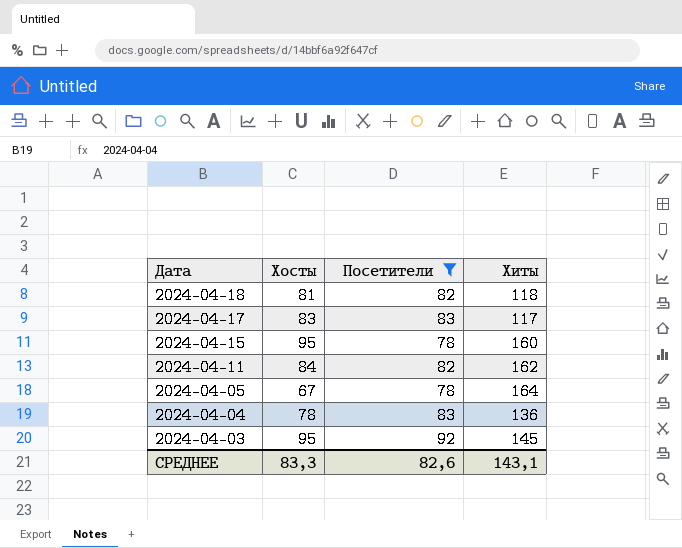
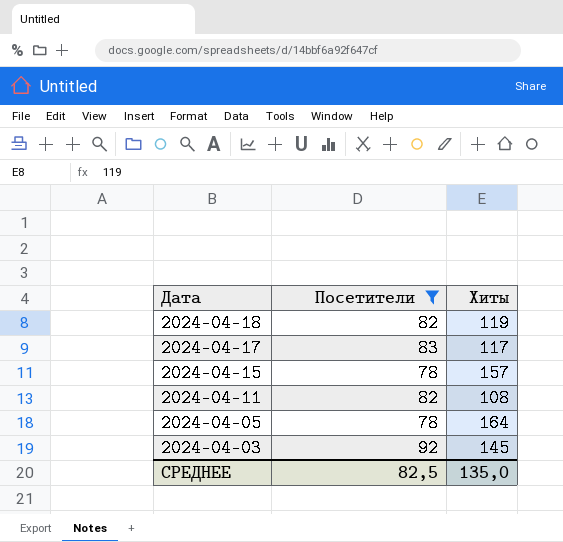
column Хосты | position: 2 -> none
row 2024-04-04: 78 | 83 | 136 -> none
2024-04-18 | Хиты: 118 -> 119
2024-04-15 | Хиты: 160 -> 157
2024-04-11 | Хиты: 162 -> 108
СРЕДНЕЕ | Посетители: 82,6 -> 82,5
СРЕДНЕЕ | Хиты: 143,1 -> 135,0

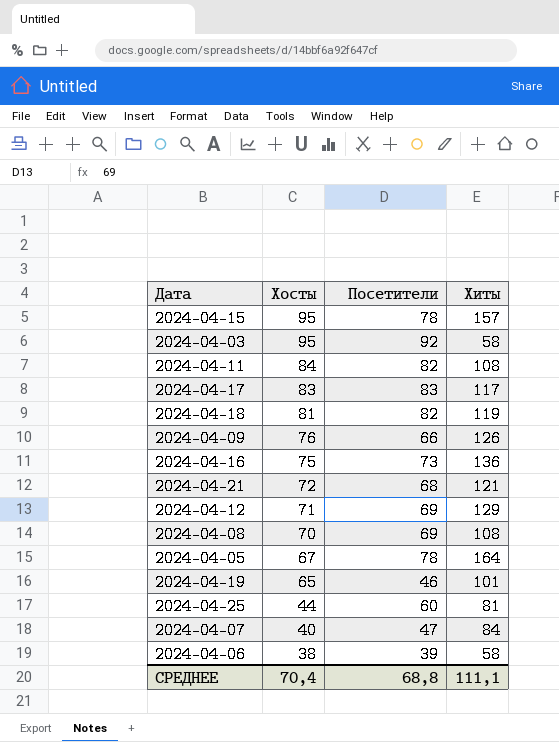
filter: Посетители >= 78 -> none
row order: Дата descending -> Хосты descending
column Хосты | position: none -> 2
2024-04-03 | Хиты: 145 -> 58
СРЕДНЕЕ | Посетители: 82,5 -> 68,8
СРЕДНЕЕ | Хиты: 135,0 -> 111,1

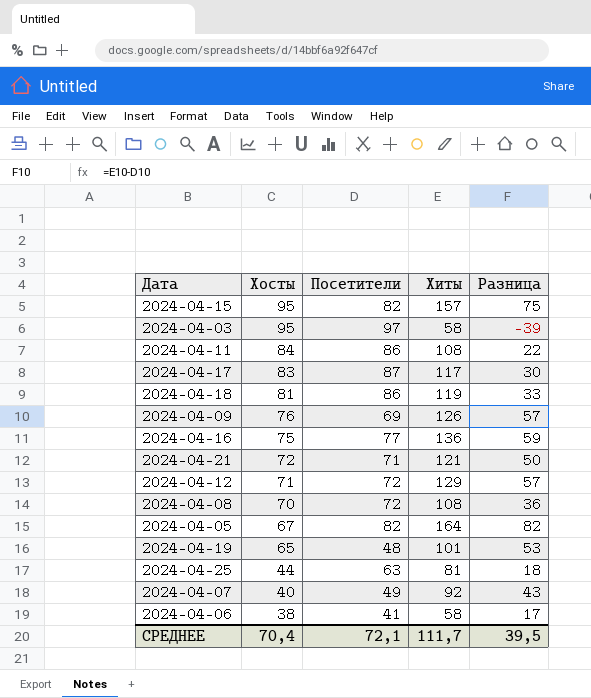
column Разница | formula: none -> [Хиты] - [Посетители]
2024-04-15 | Посетители: 78 -> 82
2024-04-03 | Посетители: 92 -> 97
2024-04-11 | Посетители: 82 -> 86
2024-04-17 | Посетители: 83 -> 87
2024-04-18 | Посетители: 82 -> 86
2024-04-09 | Посетители: 66 -> 69
2024-04-16 | Посетители: 73 -> 77
2024-04-21 | Посетители: 68 -> 71
2024-04-12 | Посетители: 69 -> 72
2024-04-08 | Посетители: 69 -> 72
2024-04-05 | Посетители: 78 -> 82
2024-04-19 | Посетители: 46 -> 48
2024-04-25 | Посетители: 60 -> 63
2024-04-07 | Посетители: 47 -> 49
2024-04-07 | Хиты: 84 -> 92
2024-04-06 | Посетители: 39 -> 41
СРЕДНЕЕ | Посетители: 68,8 -> 72,1
СРЕДНЕЕ | Хиты: 111,1 -> 111,7

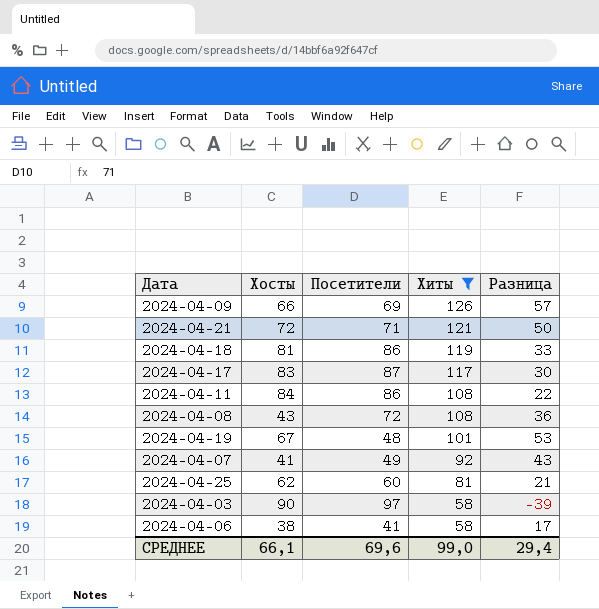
filter: none -> Хиты <= 126
row order: Хосты descending -> Хиты descending
2024-04-09 | Хосты: 76 -> 66
2024-04-08 | Хосты: 70 -> 43
2024-04-19 | Хосты: 65 -> 67
2024-04-07 | Хосты: 40 -> 41
2024-04-25 | Хосты: 44 -> 62
2024-04-25 | Посетители: 63 -> 60
2024-04-25 | Разница: 18 -> 21
2024-04-03 | Хосты: 95 -> 90
СРЕДНЕЕ | Хосты: 70,4 -> 66,1
СРЕДНЕЕ | Посетители: 72,1 -> 69,6
СРЕДНЕЕ | Хиты: 111,7 -> 99,0
СРЕДНЕЕ | Разница: 39,5 -> 29,4

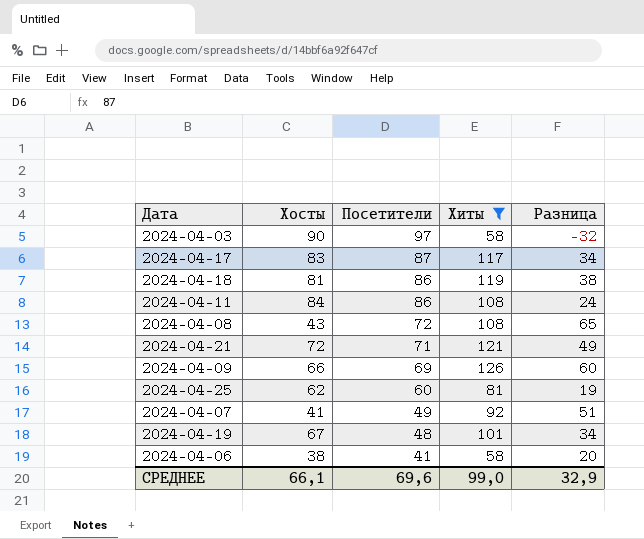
row order: Хиты descending -> Посетители descending
column Разница | formula: [Хиты] - [Посетители] -> [Хиты] - [Хосты]
СРЕДНЕЕ | Разница: 29,4 -> 32,9

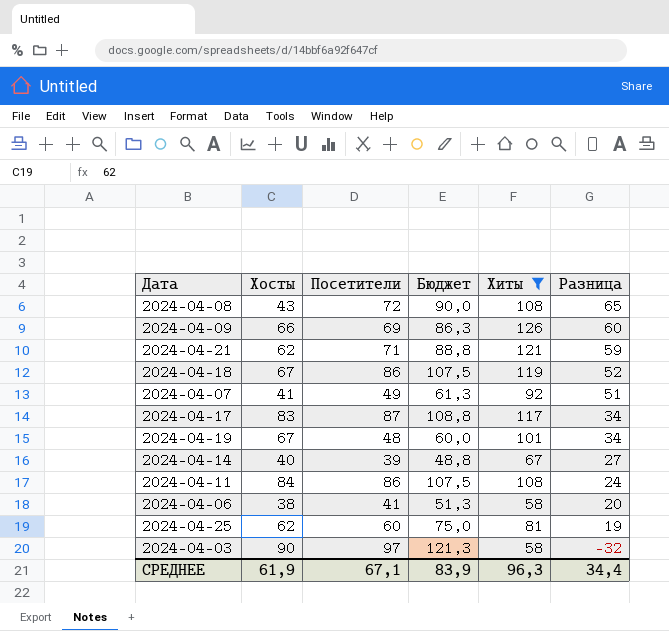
row order: Посетители descending -> Разница descending
column Бюджет | formula: none -> [Посетители] * 1,25
2024-04-21 | Хосты: 72 -> 62
2024-04-21 | Разница: 49 -> 59
2024-04-18 | Хосты: 81 -> 67
2024-04-18 | Разница: 38 -> 52
row 2024-04-14: none -> 40 | 39 | 48,8 | 67 | 27
СРЕДНЕЕ | Хосты: 66,1 -> 61,9
СРЕДНЕЕ | Посетители: 69,6 -> 67,1
СРЕДНЕЕ | Хиты: 99,0 -> 96,3
СРЕДНЕЕ | Разница: 32,9 -> 34,4

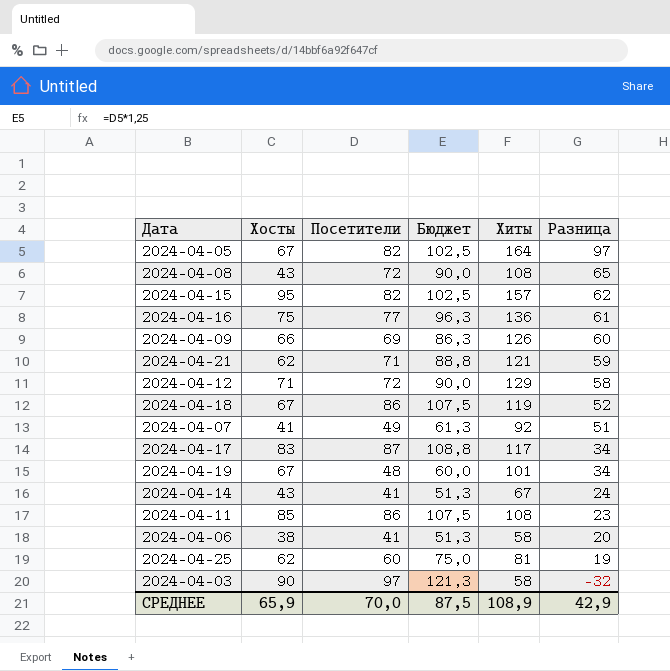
filter: Хиты <= 126 -> none
2024-04-14 | Хосты: 40 -> 43
2024-04-14 | Посетители: 39 -> 41
2024-04-14 | Бюджет: 48,8 -> 51,3
2024-04-14 | Разница: 27 -> 24
2024-04-11 | Хосты: 84 -> 85
2024-04-11 | Разница: 24 -> 23
СРЕДНЕЕ | Хосты: 61,9 -> 65,9
СРЕДНЕЕ | Посетители: 67,1 -> 70,0
СРЕДНЕЕ | Бюджет: 83,9 -> 87,5
СРЕДНЕЕ | Хиты: 96,3 -> 108,9
СРЕДНЕЕ | Разница: 34,4 -> 42,9

